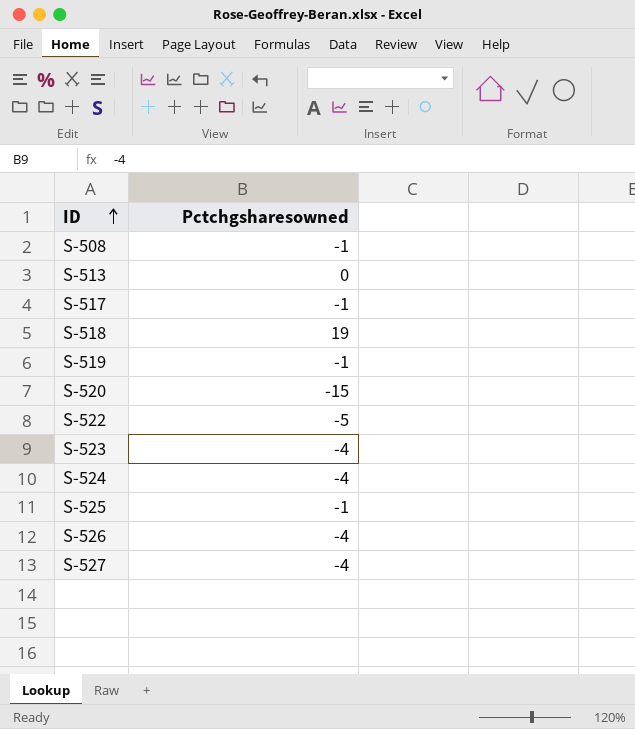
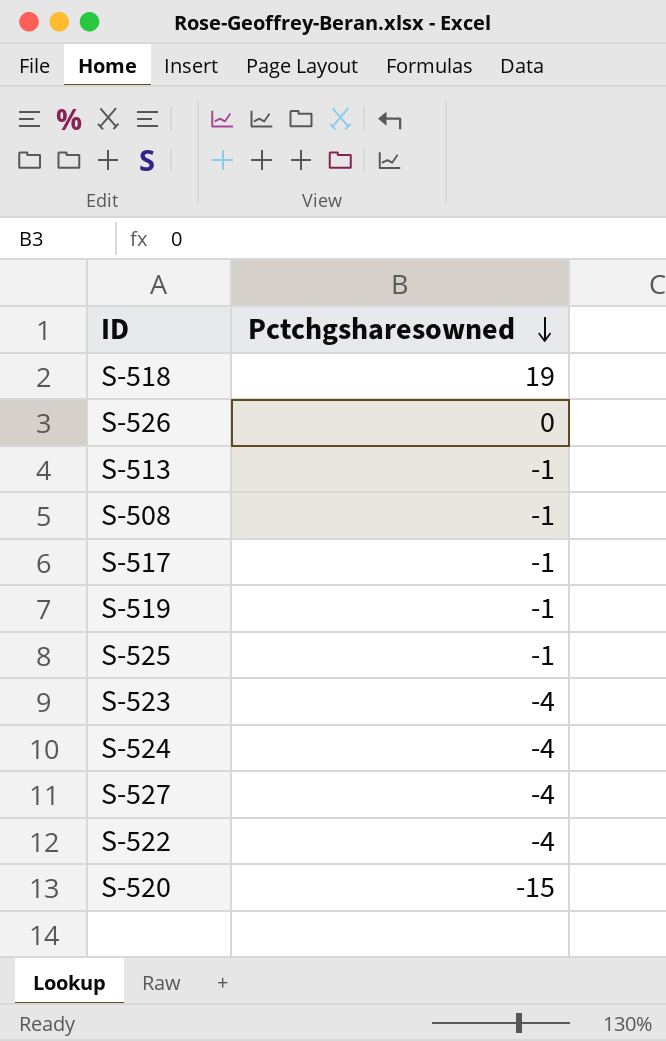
row order: ID ascending -> Pctchgsharesowned descending
S-526 | Pctchgsharesowned: -4 -> 0
S-513 | Pctchgsharesowned: 0 -> -1
S-522 | Pctchgsharesowned: -5 -> -4

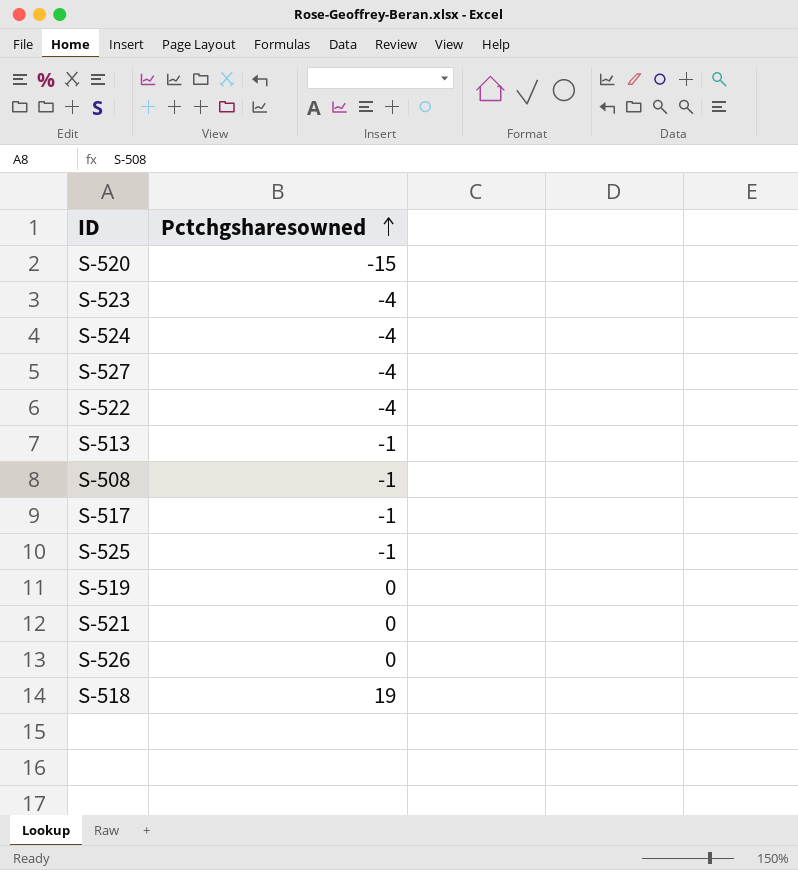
row order: Pctchgsharesowned descending -> Pctchgsharesowned ascending
S-519 | Pctchgsharesowned: -1 -> 0
row S-521: none -> 0

